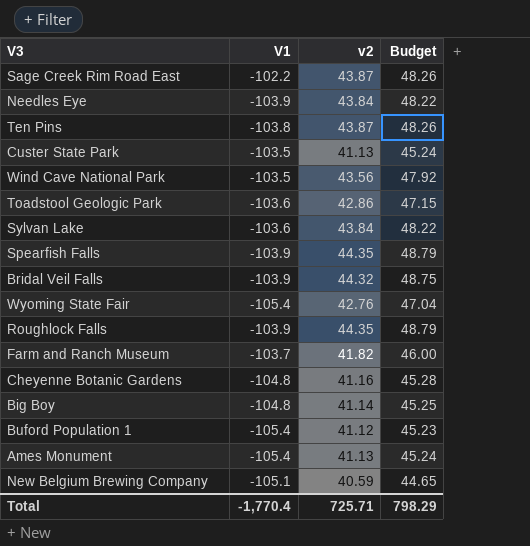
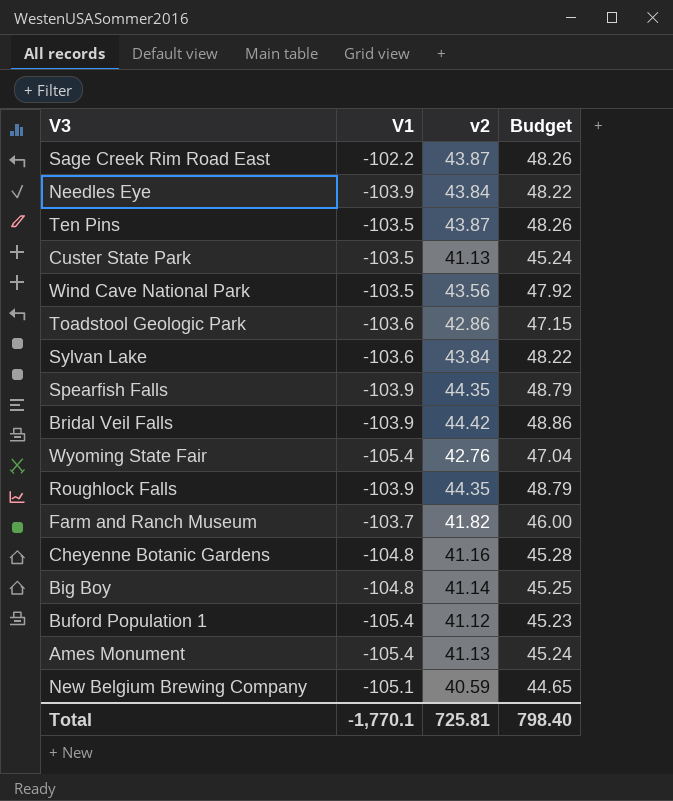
Ten Pins | V1: -103.8 -> -103.5
Bridal Veil Falls | v2: 44.32 -> 44.42
Bridal Veil Falls | Budget: 48.75 -> 48.86
Total | V1: -1,770.4 -> -1,770.1
Total | v2: 725.71 -> 725.81
Total | Budget: 798.29 -> 798.40

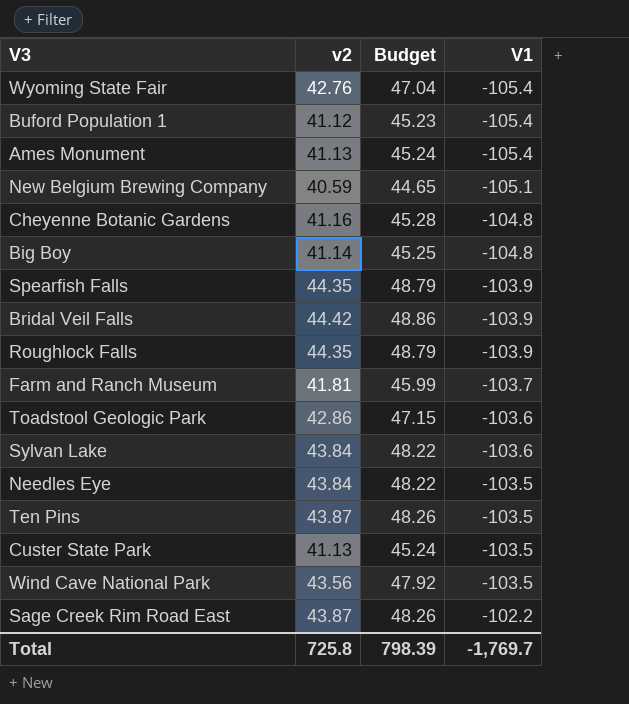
row order: none -> V1 ascending
column V1 | position: 2 -> 4
Farm and Ranch Museum | v2: 41.82 -> 41.81
Farm and Ranch Museum | Budget: 46.00 -> 45.99
Needles Eye | V1: -103.9 -> -103.5
Total | v2: 725.81 -> 725.8
Total | Budget: 798.40 -> 798.39
Total | V1: -1,770.1 -> -1,769.7

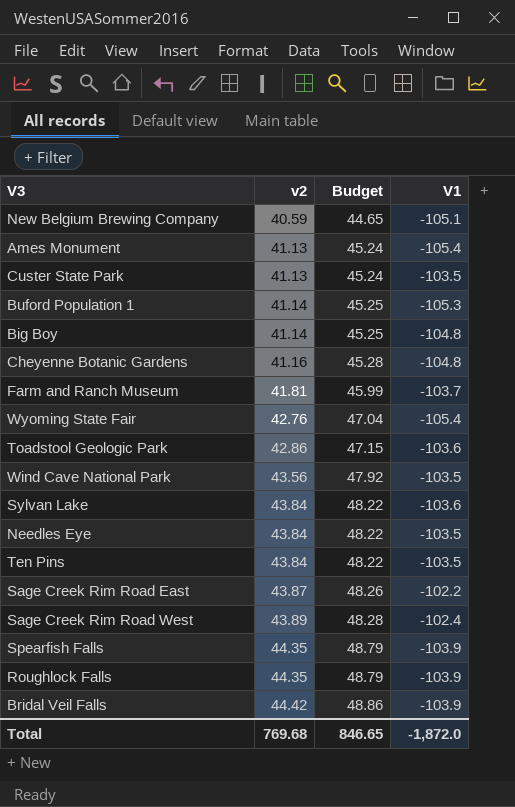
row order: V1 ascending -> v2 ascending
Buford Population 1 | v2: 41.12 -> 41.14
Buford Population 1 | Budget: 45.23 -> 45.25
Buford Population 1 | V1: -105.4 -> -105.3
Ten Pins | v2: 43.87 -> 43.84
Ten Pins | Budget: 48.26 -> 48.22
row Sage Creek Rim Road West: none -> 43.89 | 48.28 | -102.4
Total | v2: 725.8 -> 769.68
Total | Budget: 798.39 -> 846.65
Total | V1: -1,769.7 -> -1,872.0

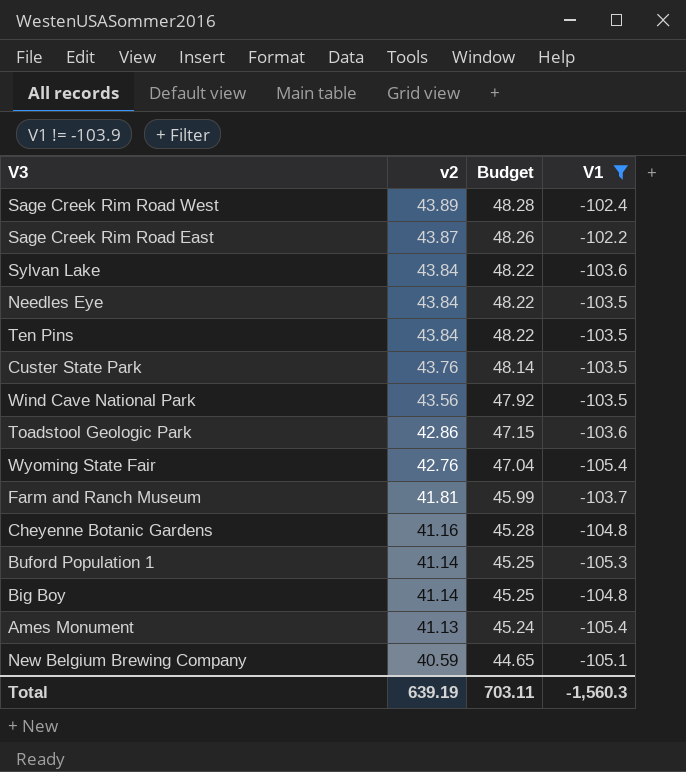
filter: none -> V1 != -103.9
row order: v2 ascending -> v2 descending
Custer State Park | v2: 41.13 -> 43.76
Custer State Park | Budget: 45.24 -> 48.14
Total | v2: 769.68 -> 639.19
Total | Budget: 846.65 -> 703.11
Total | V1: -1,872.0 -> -1,560.3

